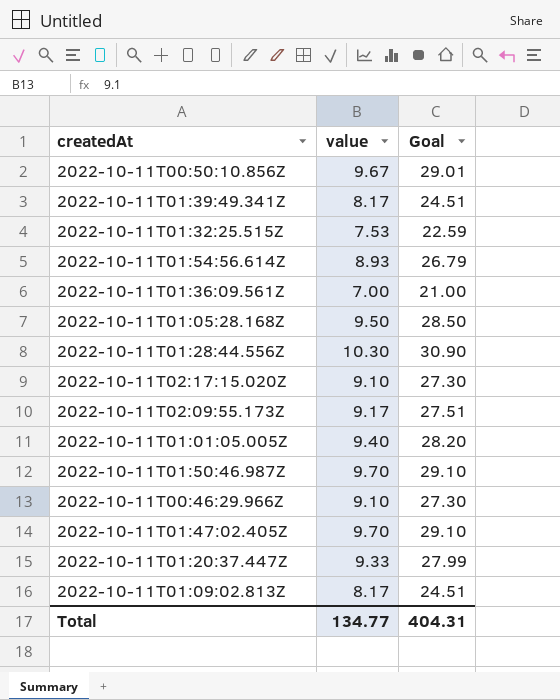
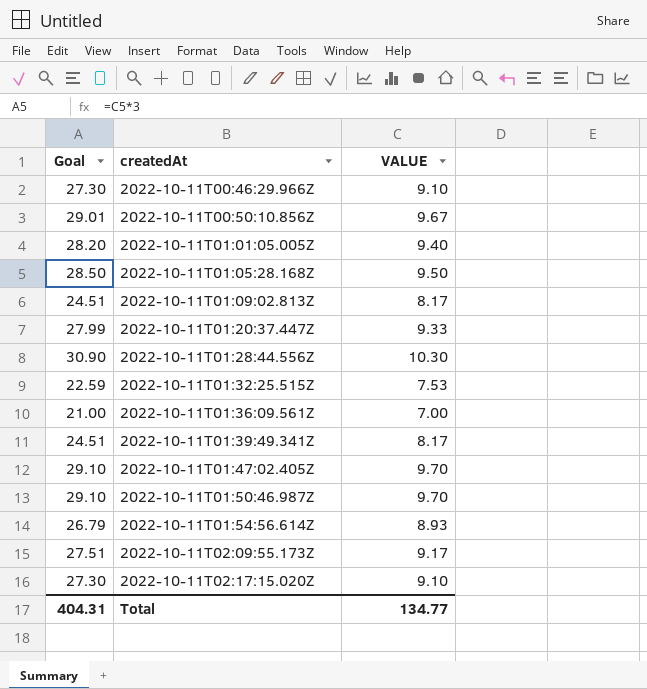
row order: none -> createdAt ascending
column Goal | position: 3 -> 1
column name: value -> VALUE

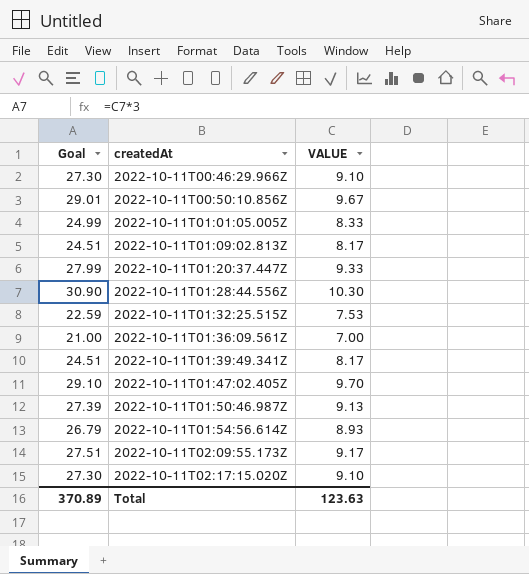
row 2022-10-11T01:05:28.168Z: 28.50 | 9.50 -> none
2022-10-11T01:01:05.005Z | Goal: 28.20 -> 24.99
2022-10-11T01:01:05.005Z | VALUE: 9.40 -> 8.33
2022-10-11T01:50:46.987Z | Goal: 29.10 -> 27.39
2022-10-11T01:50:46.987Z | VALUE: 9.70 -> 9.13
Total | Goal: 404.31 -> 370.89
Total | VALUE: 134.77 -> 123.63

